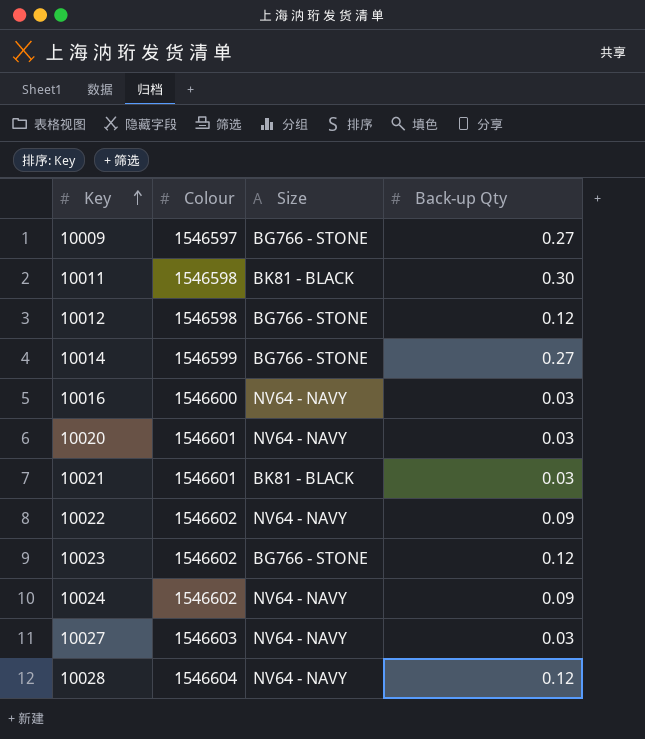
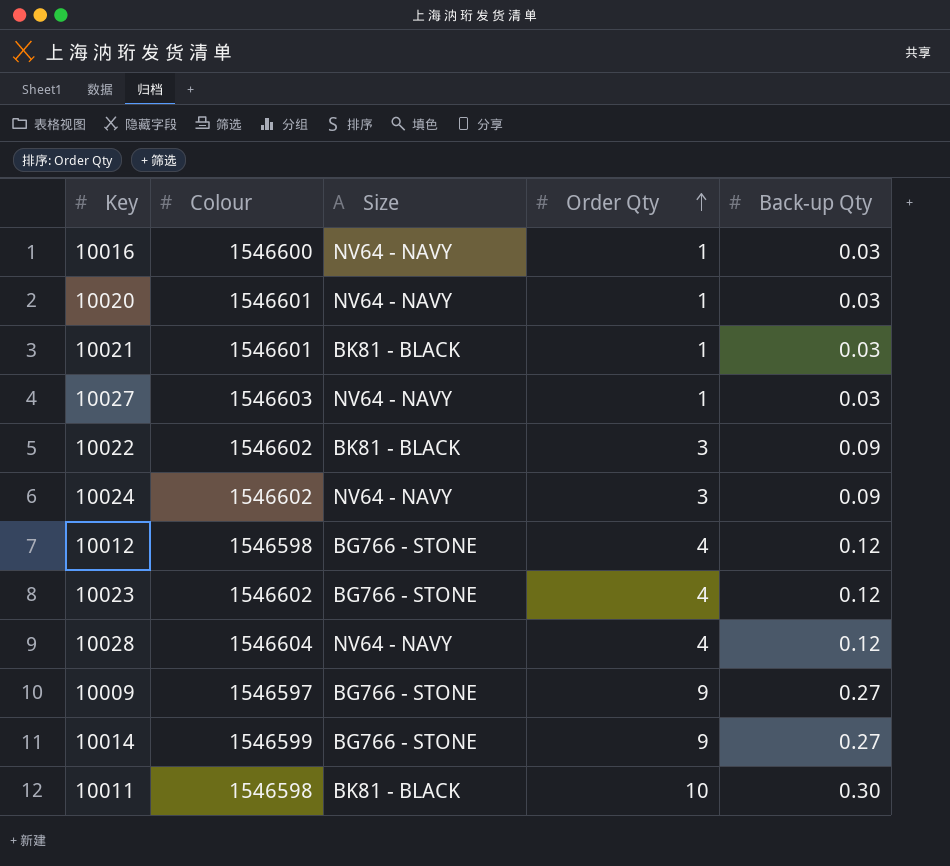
row order: Key ascending -> Order Qty ascending
column Order Qty | position: none -> 4
10022 | Size: NV64 - NAVY -> BK81 - BLACK

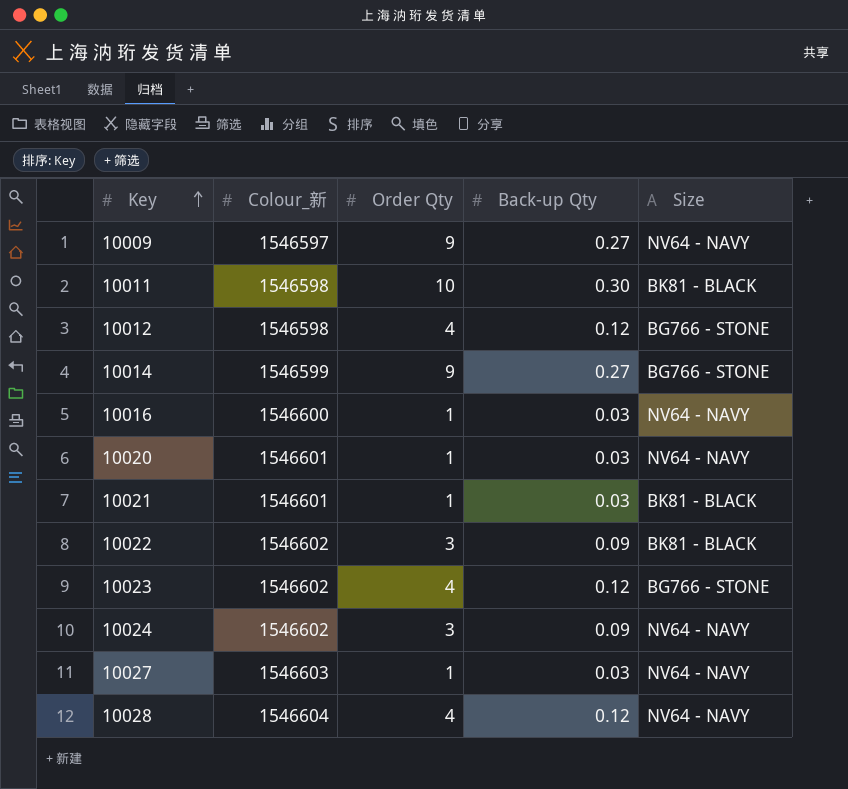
row order: Order Qty ascending -> Key ascending
column name: Colour -> Colour_新
column Size | position: 3 -> 5
10009 | Size: BG766 - STONE -> NV64 - NAVY

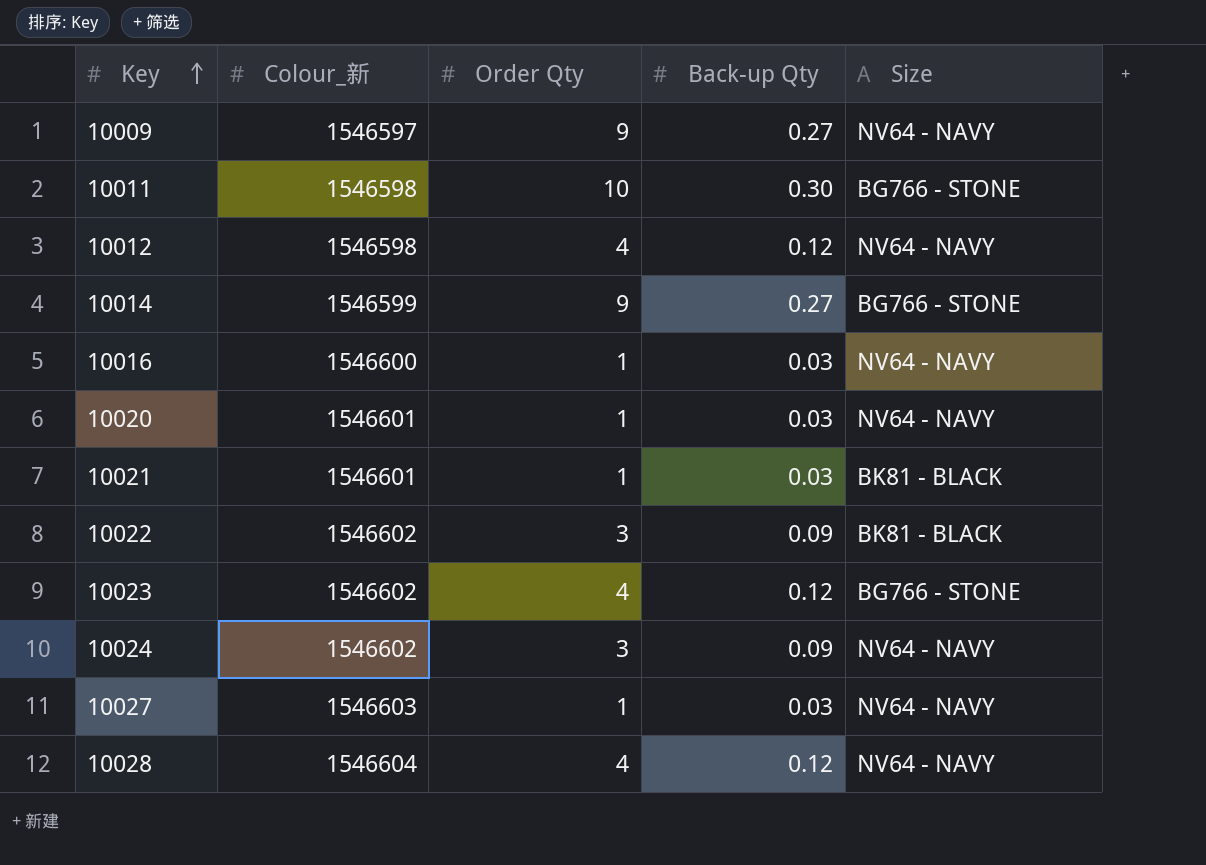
10011 | Size: BK81 - BLACK -> BG766 - STONE
10012 | Size: BG766 - STONE -> NV64 - NAVY

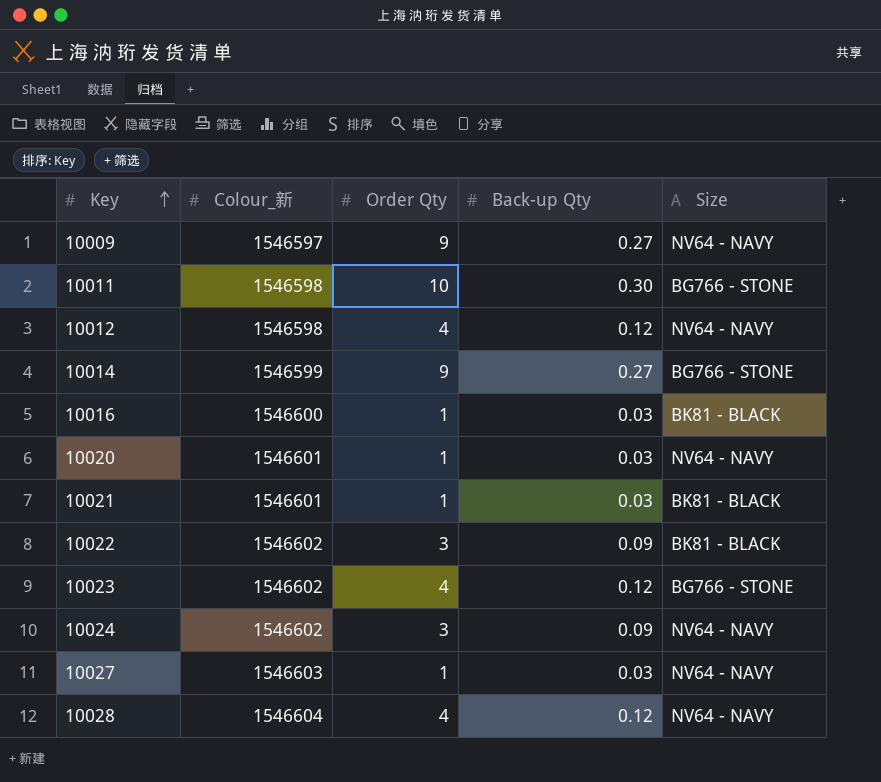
10016 | Size: NV64 - NAVY -> BK81 - BLACK

